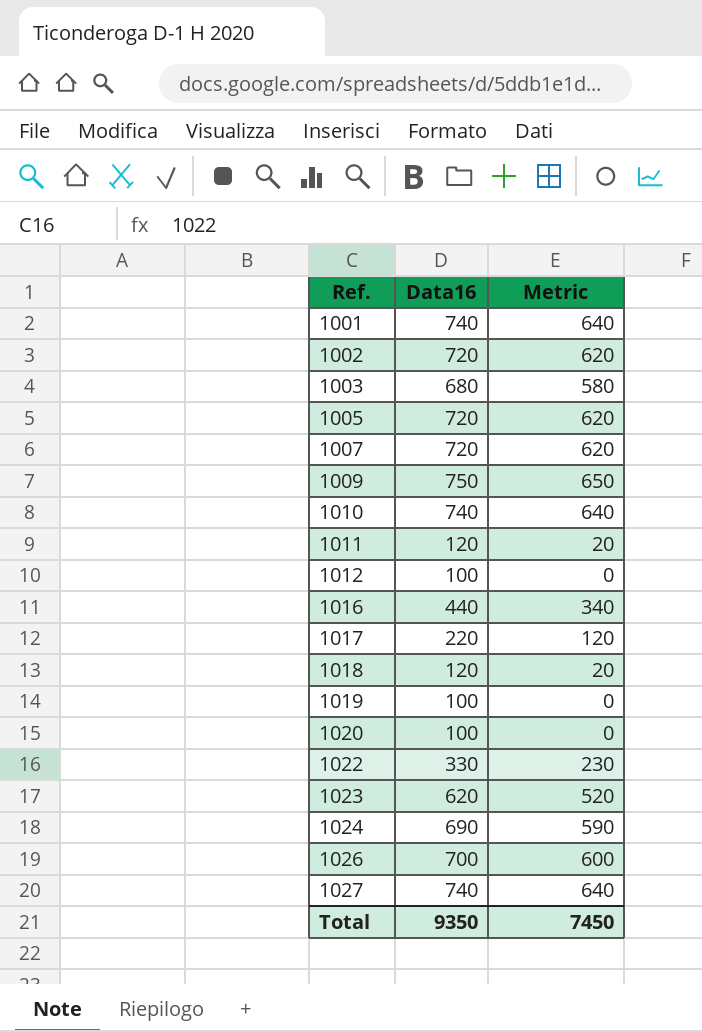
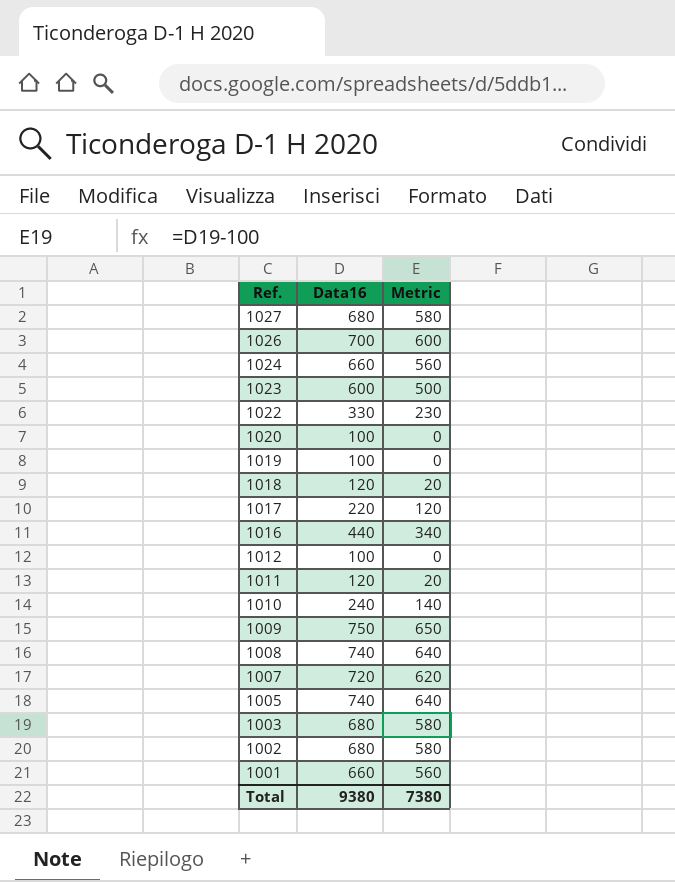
row order: Ref. ascending -> Ref. descending
1027 | Data16: 740 -> 680
1027 | Metric: 640 -> 580
1024 | Data16: 690 -> 660
1024 | Metric: 590 -> 560
1023 | Data16: 620 -> 600
1023 | Metric: 520 -> 500
1010 | Data16: 740 -> 240
1010 | Metric: 640 -> 140
row 1008: none -> 740 | 640
1005 | Data16: 720 -> 740
1005 | Metric: 620 -> 640
1002 | Data16: 720 -> 680
1002 | Metric: 620 -> 580
1001 | Data16: 740 -> 660
1001 | Metric: 640 -> 560
Total | Data16: 9350 -> 9380
Total | Metric: 7450 -> 7380

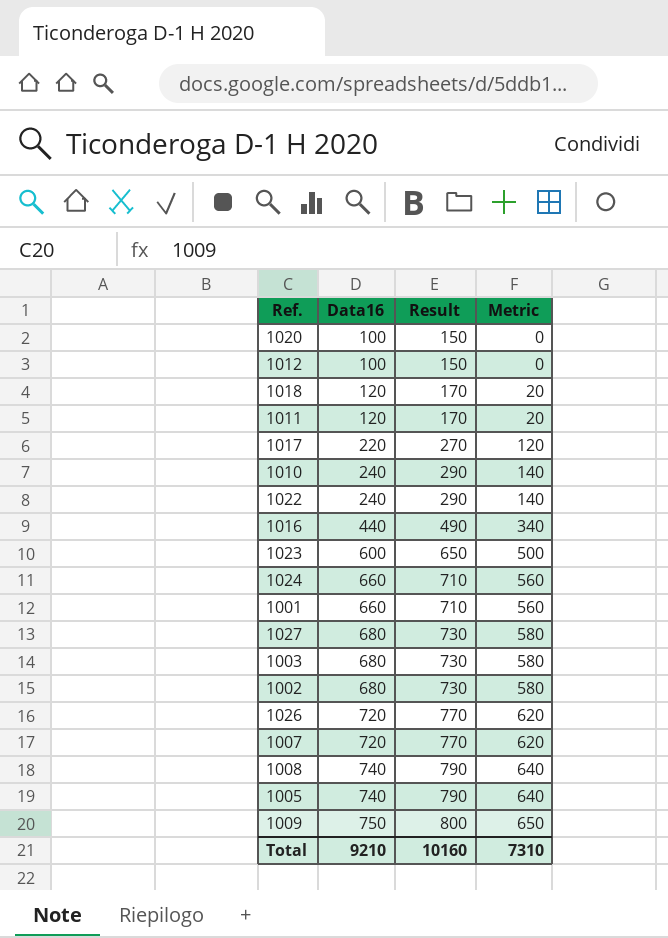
row order: Ref. descending -> Data16 ascending
column Result | formula: none -> [Data16] + 50
row 1019: 100 | 0 -> none
1022 | Data16: 330 -> 240
1022 | Metric: 230 -> 140
1026 | Data16: 700 -> 720
1026 | Metric: 600 -> 620
Total | Data16: 9380 -> 9210
Total | Metric: 7380 -> 7310

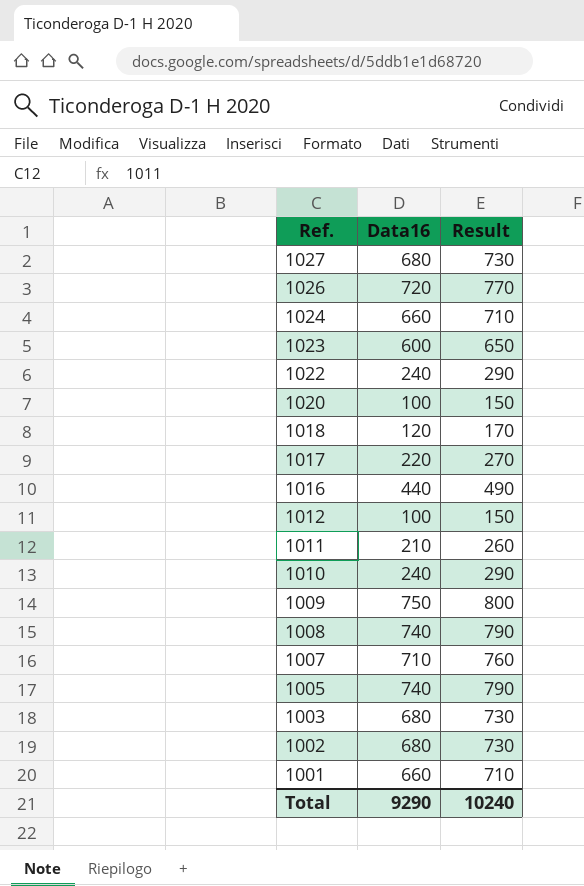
row order: Data16 ascending -> Ref. descending
column Metric | formula: [Data16] - 100 -> none
1011 | Data16: 120 -> 210
1011 | Result: 170 -> 260
1007 | Data16: 720 -> 710
1007 | Result: 770 -> 760
Total | Data16: 9210 -> 9290
Total | Result: 10160 -> 10240

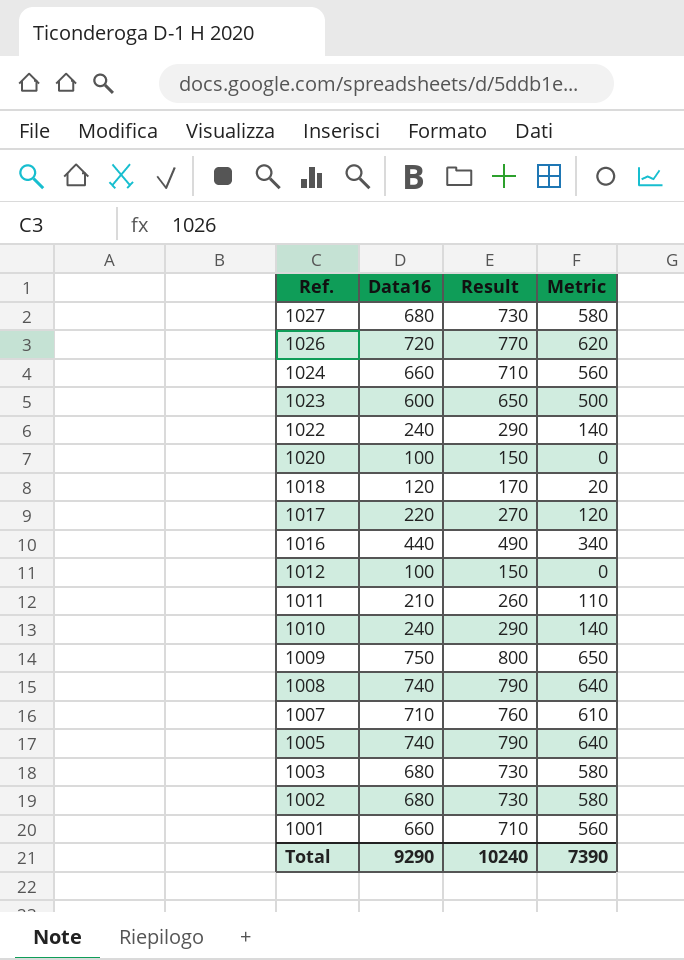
column Metric | formula: none -> [Data16] - 100

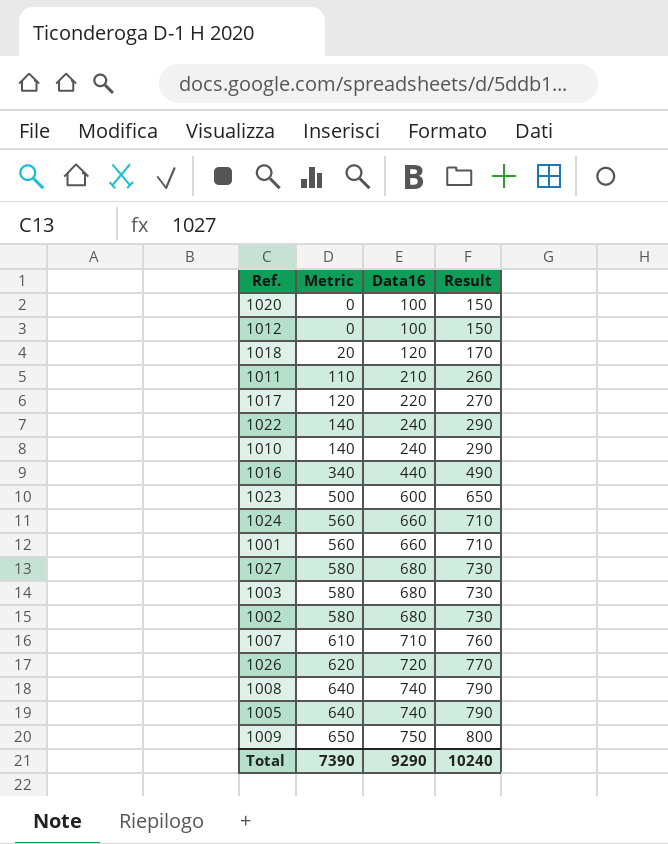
row order: Ref. descending -> Metric ascending
column Metric | position: 4 -> 2

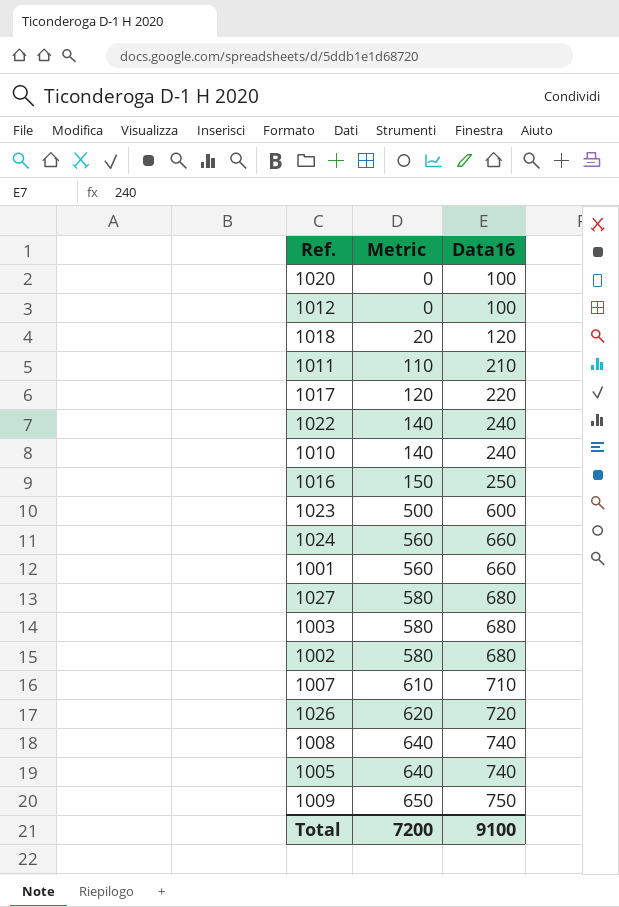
column Result | formula: [Data16] + 50 -> none
1016 | Metric: 340 -> 150
1016 | Data16: 440 -> 250
Total | Metric: 7390 -> 7200
Total | Data16: 9290 -> 9100

